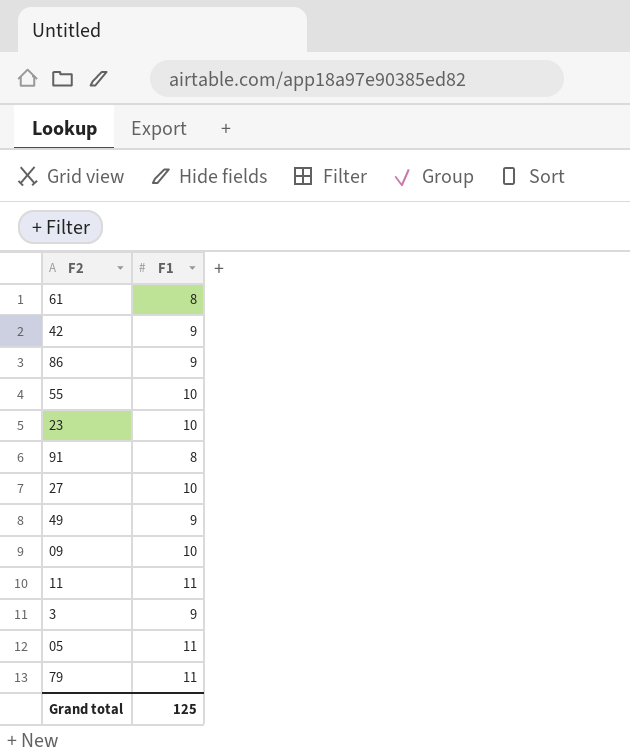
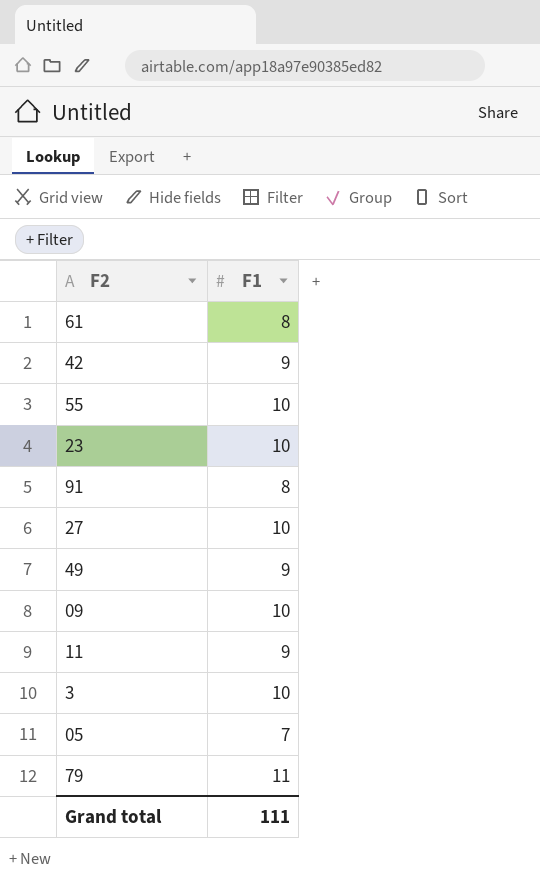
row 86: 9 -> none
11 | F1: 11 -> 9
3 | F1: 9 -> 10
05 | F1: 11 -> 7
Grand total | F1: 125 -> 111

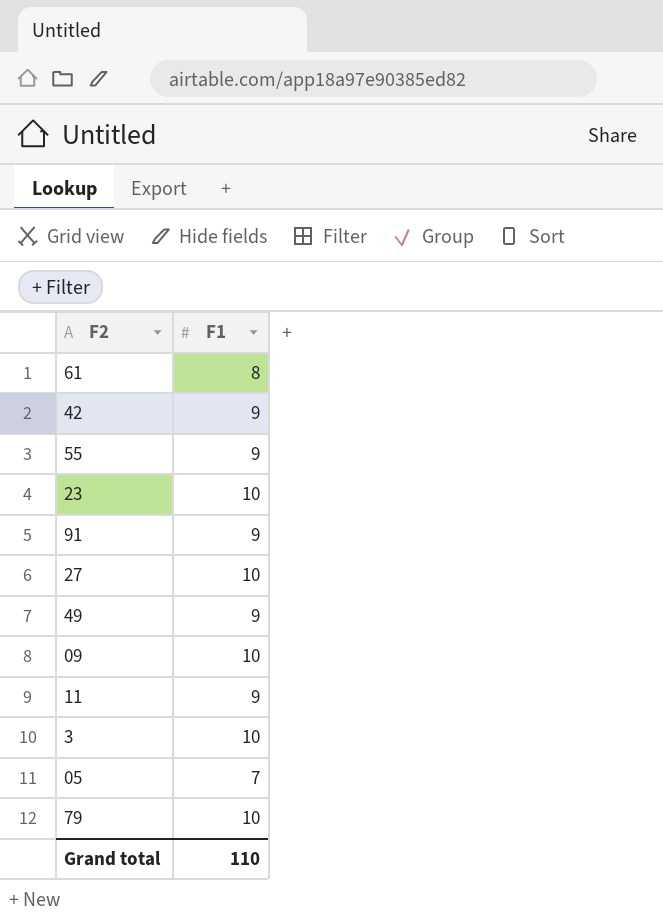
55 | F1: 10 -> 9
91 | F1: 8 -> 9
79 | F1: 11 -> 10
Grand total | F1: 111 -> 110

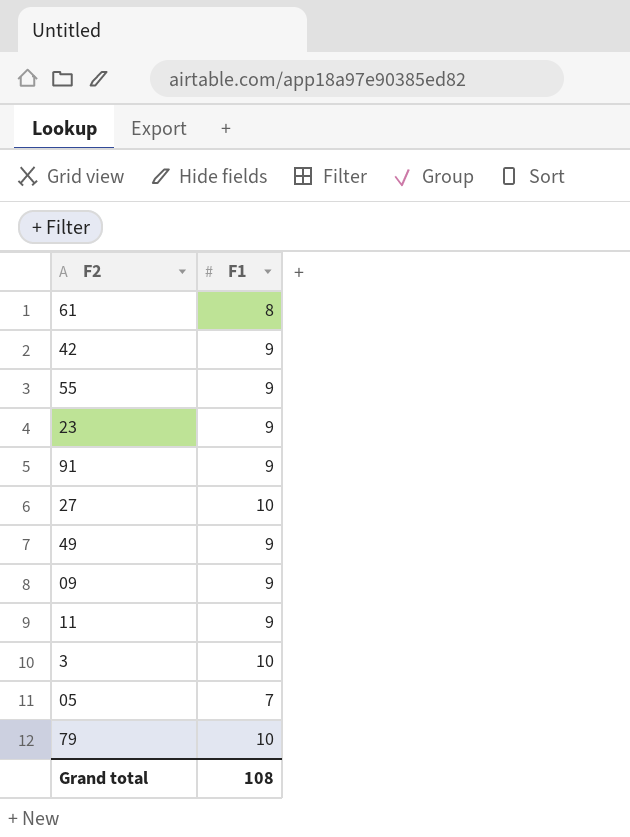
23 | F1: 10 -> 9
09 | F1: 10 -> 9
Grand total | F1: 110 -> 108

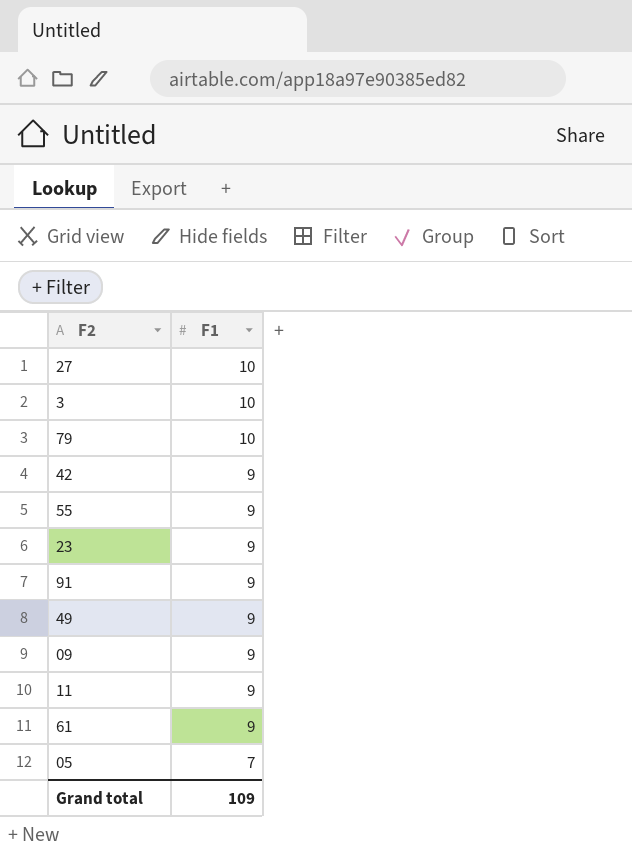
row order: none -> F1 descending
61 | F1: 8 -> 9
Grand total | F1: 108 -> 109

